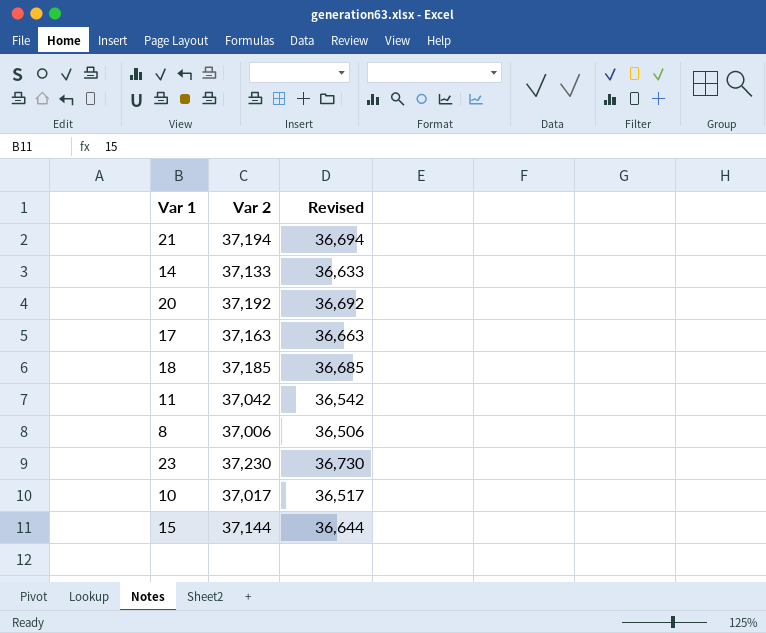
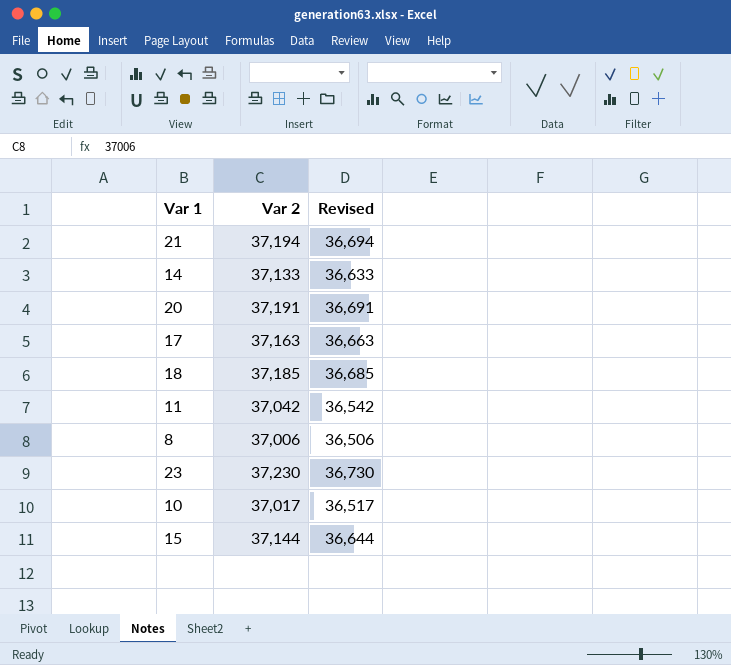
20 | Var 2: 37,192 -> 37,191
20 | Revised: 36,692 -> 36,691

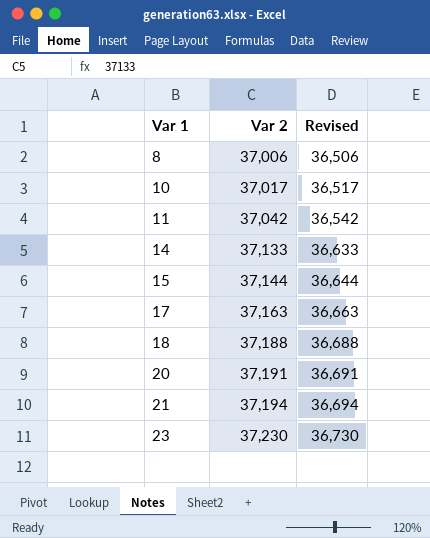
row order: none -> Var 1 ascending
18 | Var 2: 37,185 -> 37,188
18 | Revised: 36,685 -> 36,688

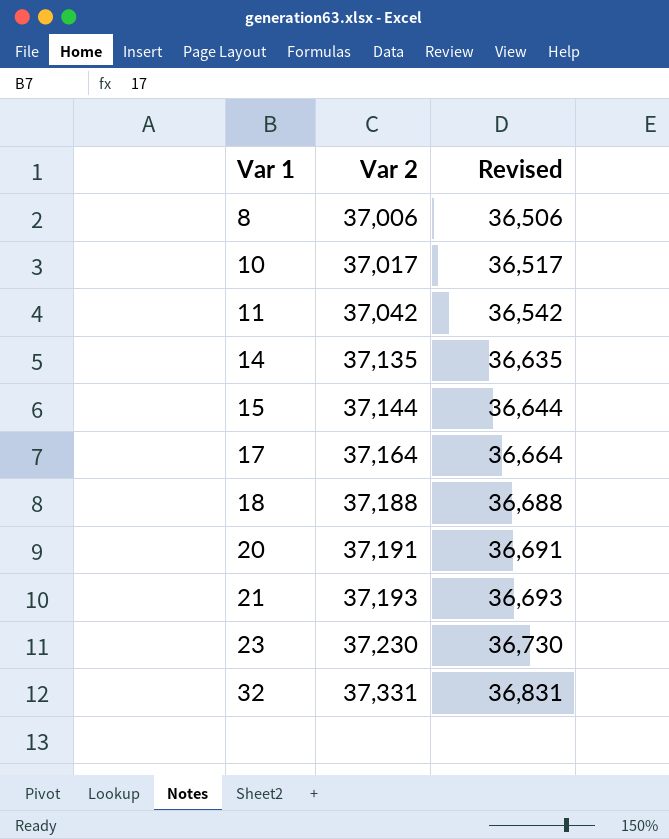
14 | Var 2: 37,133 -> 37,135
14 | Revised: 36,633 -> 36,635
17 | Var 2: 37,163 -> 37,164
17 | Revised: 36,663 -> 36,664
21 | Var 2: 37,194 -> 37,193
21 | Revised: 36,694 -> 36,693
row 32: none -> 37,331 | 36,831

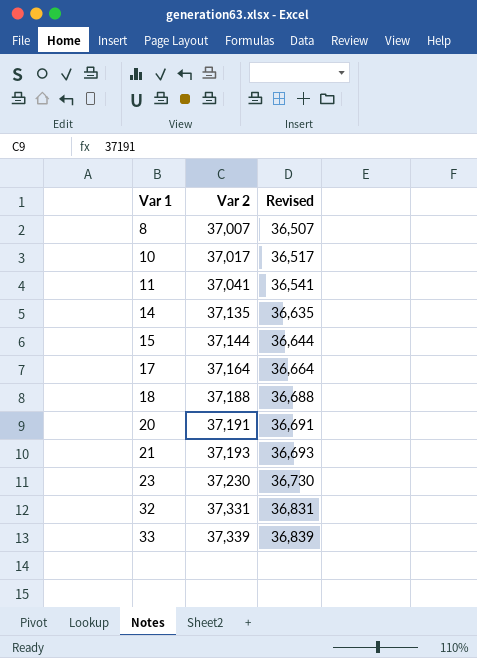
8 | Var 2: 37,006 -> 37,007
8 | Revised: 36,506 -> 36,507
11 | Var 2: 37,042 -> 37,041
11 | Revised: 36,542 -> 36,541
row 33: none -> 37,339 | 36,839

